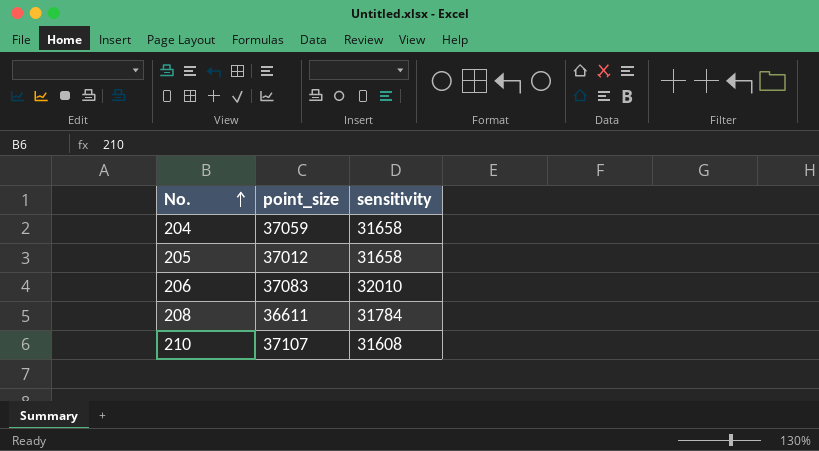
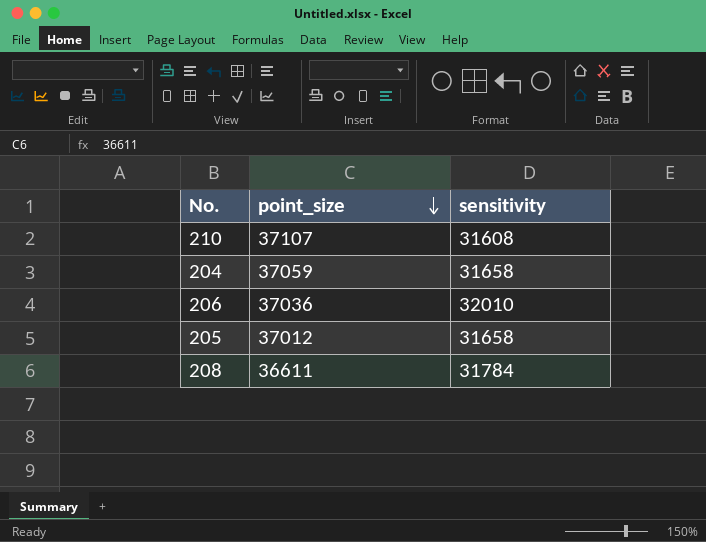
row order: No. ascending -> point_size descending
206 | point_size: 37083 -> 37036

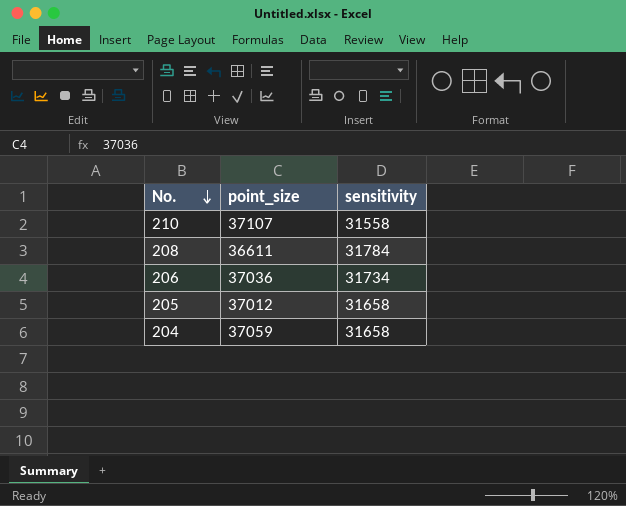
row order: point_size descending -> No. descending
210 | sensitivity: 31608 -> 31558
206 | sensitivity: 32010 -> 31734

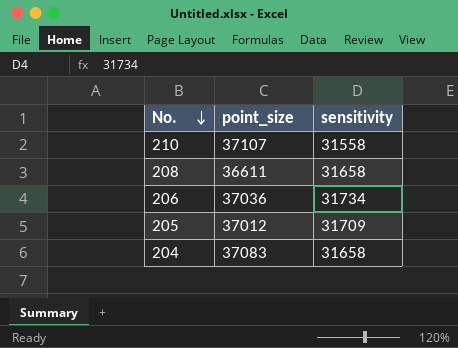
208 | sensitivity: 31784 -> 31658
205 | sensitivity: 31658 -> 31709
204 | point_size: 37059 -> 37083

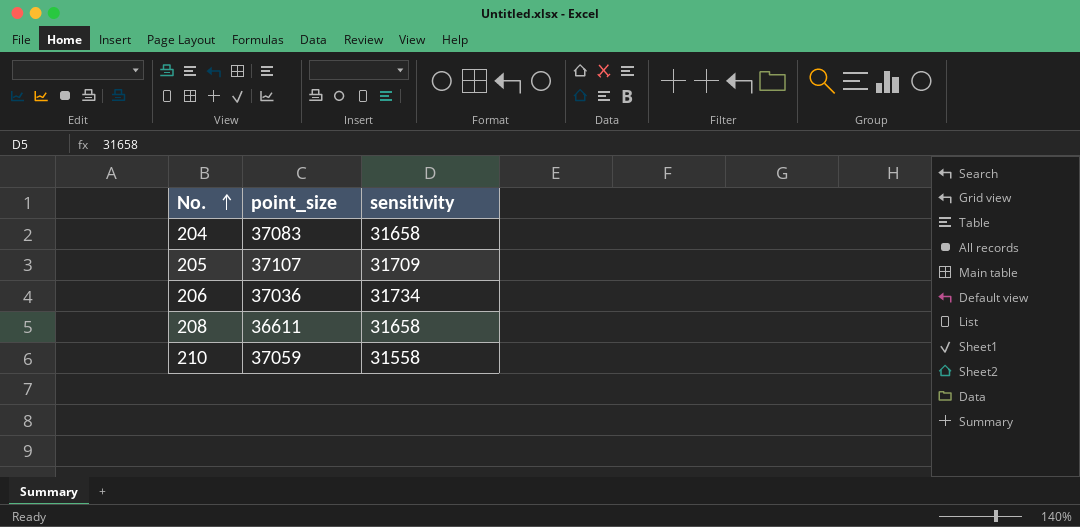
row order: No. descending -> No. ascending
205 | point_size: 37012 -> 37107
210 | point_size: 37107 -> 37059

